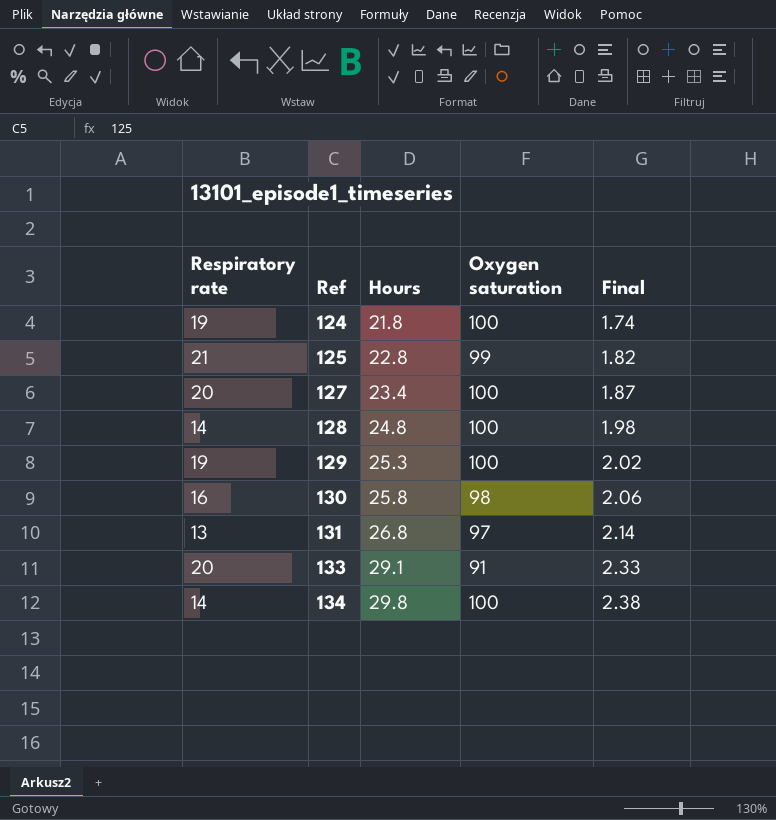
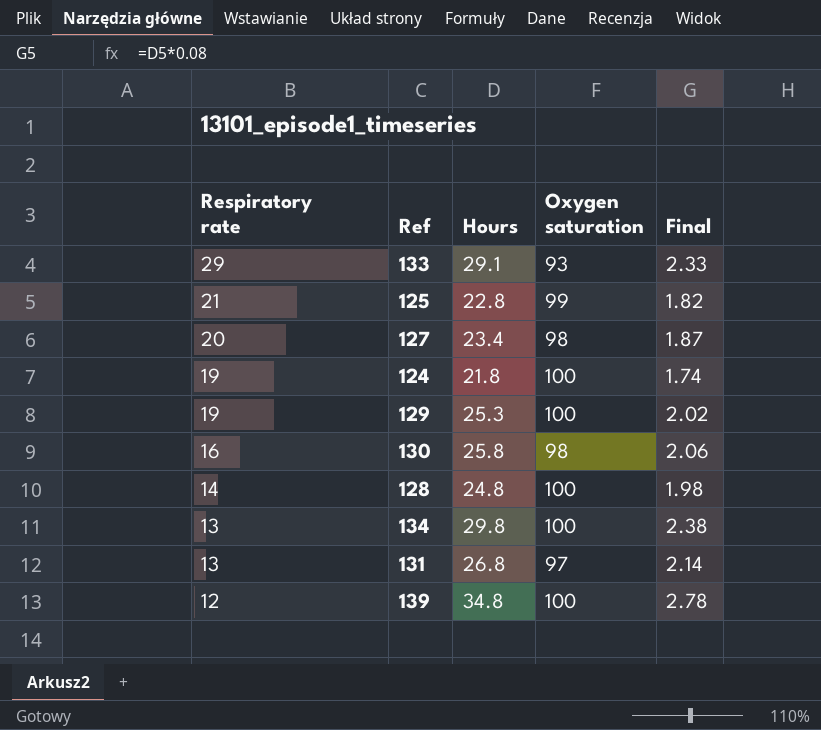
row order: Ref ascending -> Respiratory rate descending
133 | Respiratory rate: 20 -> 29
133 | Oxygen saturation: 91 -> 93
127 | Oxygen saturation: 100 -> 98
134 | Respiratory rate: 14 -> 13
row 139: none -> 12 | 34.8 | 100 | 2.78

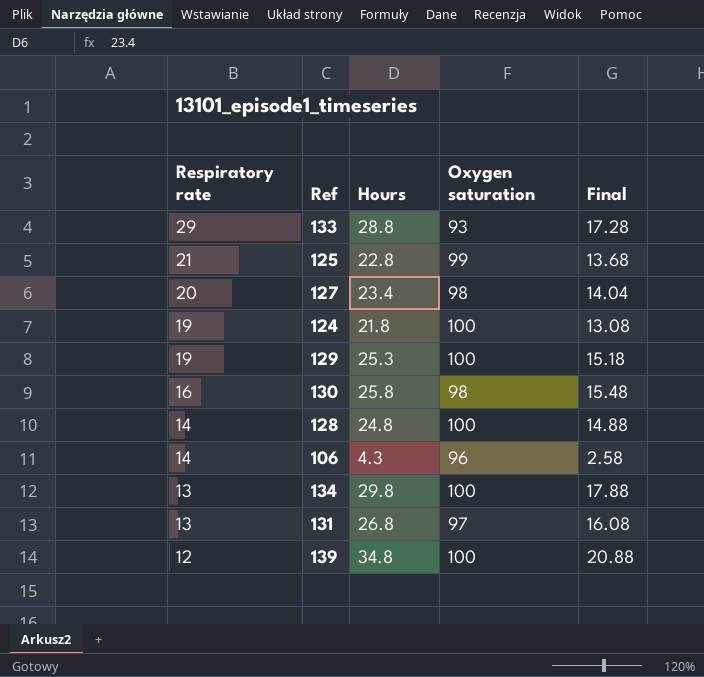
column Final | formula: [Hours] * 0.08 -> [Hours] * 0.6
133 | Hours: 29.1 -> 28.8
row 106: none -> 14 | 4.3 | 96 | 2.58

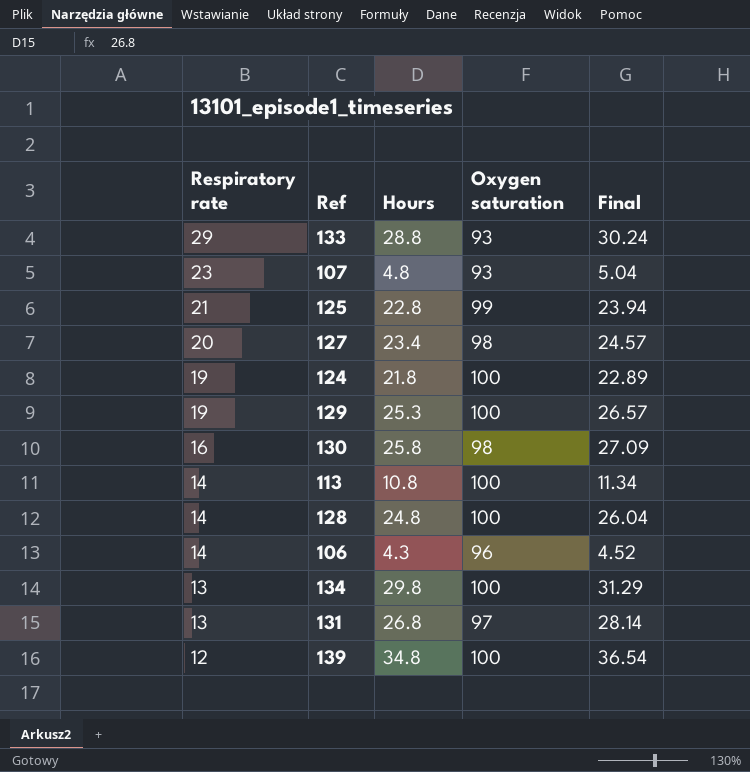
column Final | formula: [Hours] * 0.6 -> [Hours] * 1.05
row 107: none -> 23 | 4.8 | 93 | 5.04
row 113: none -> 14 | 10.8 | 100 | 11.34

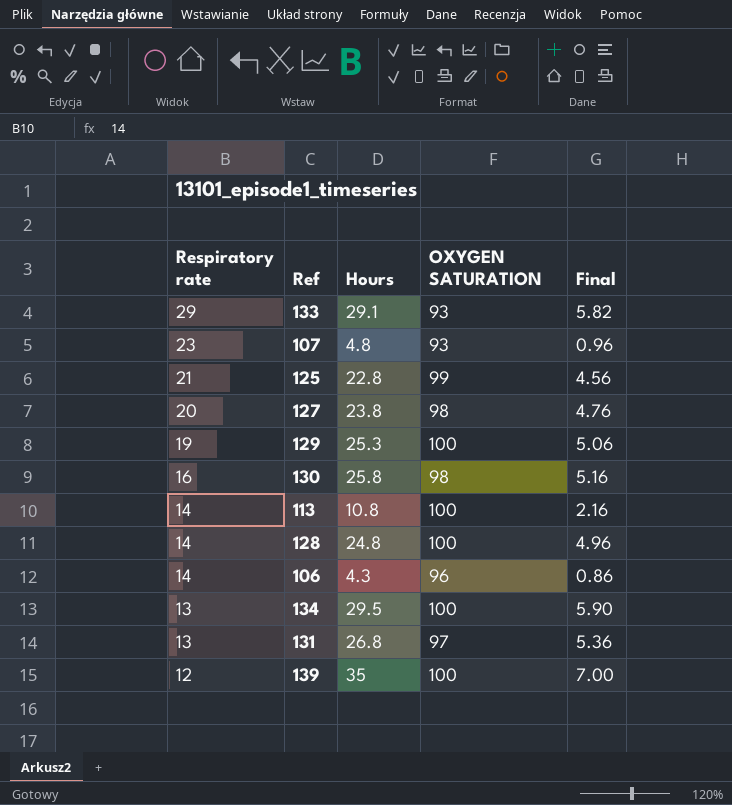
column name: Oxygen saturation -> OXYGEN SATURATION
column Final | formula: [Hours] * 1.05 -> [Hours] * 0.2
row 124: 19 | 21.8 | 100 | 22.89 -> none
133 | Hours: 28.8 -> 29.1
127 | Hours: 23.4 -> 23.8
134 | Hours: 29.8 -> 29.5
139 | Hours: 34.8 -> 35

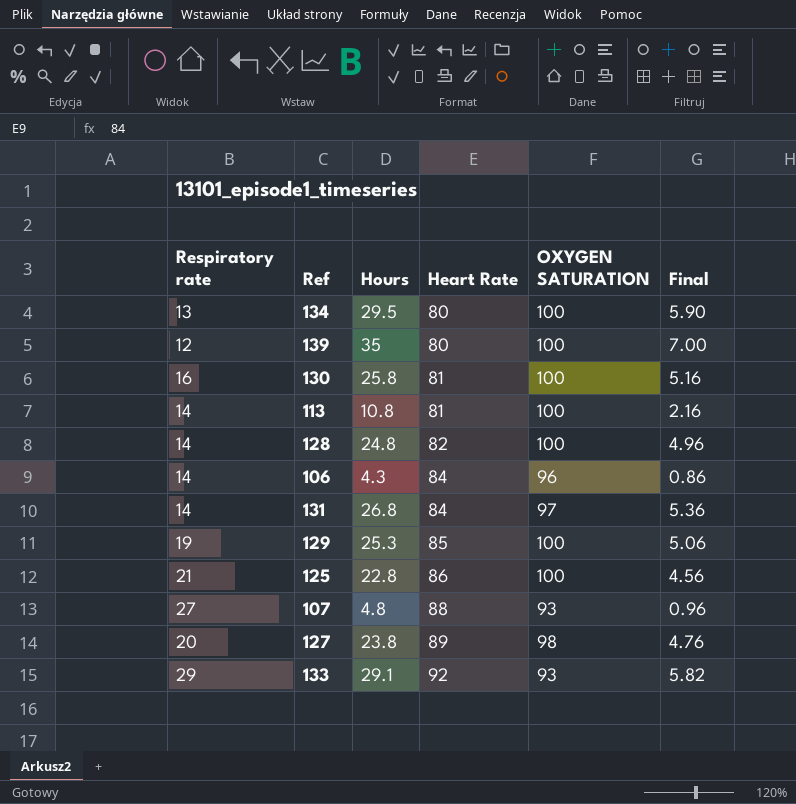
row order: Respiratory rate descending -> Heart Rate ascending
column Heart Rate | position: none -> 4
130 | OXYGEN SATURATION: 98 -> 100
131 | Respiratory rate: 13 -> 14
125 | OXYGEN SATURATION: 99 -> 100
107 | Respiratory rate: 23 -> 27

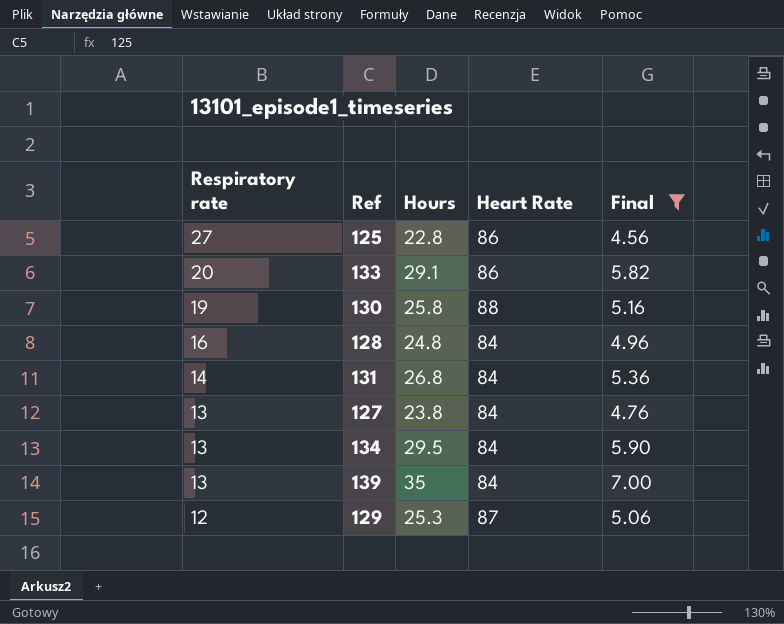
filter: none -> Final >= 4.56
row order: Heart Rate ascending -> Respiratory rate descending
column OXYGEN SATURATION | position: 5 -> none
125 | Respiratory rate: 21 -> 27
133 | Respiratory rate: 29 -> 20
133 | Heart Rate: 92 -> 86
130 | Respiratory rate: 16 -> 19
130 | Heart Rate: 81 -> 88
128 | Respiratory rate: 14 -> 16
128 | Heart Rate: 82 -> 84
127 | Respiratory rate: 20 -> 13
127 | Heart Rate: 89 -> 84
134 | Heart Rate: 80 -> 84
139 | Respiratory rate: 12 -> 13
139 | Heart Rate: 80 -> 84
129 | Respiratory rate: 19 -> 12
129 | Heart Rate: 85 -> 87

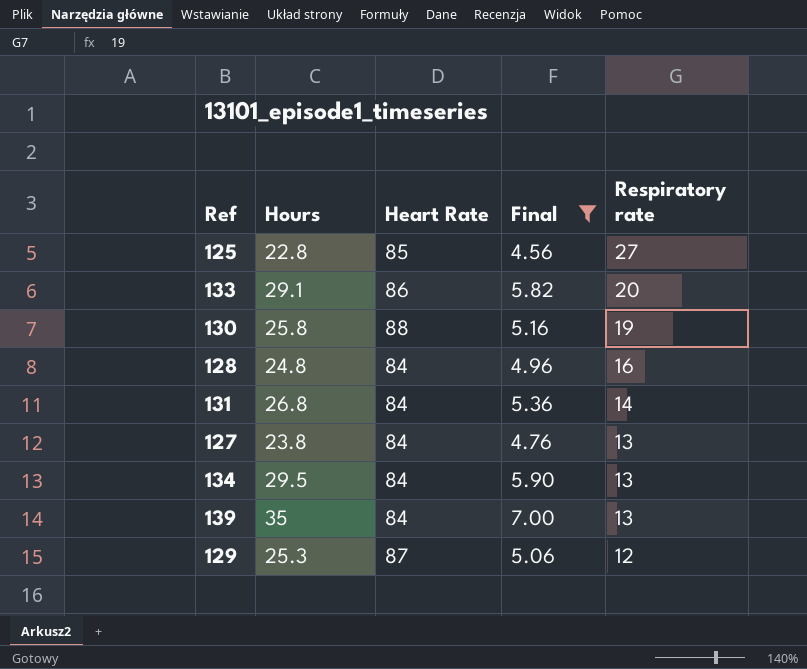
column Respiratory rate | position: 1 -> 5
125 | Heart Rate: 86 -> 85

